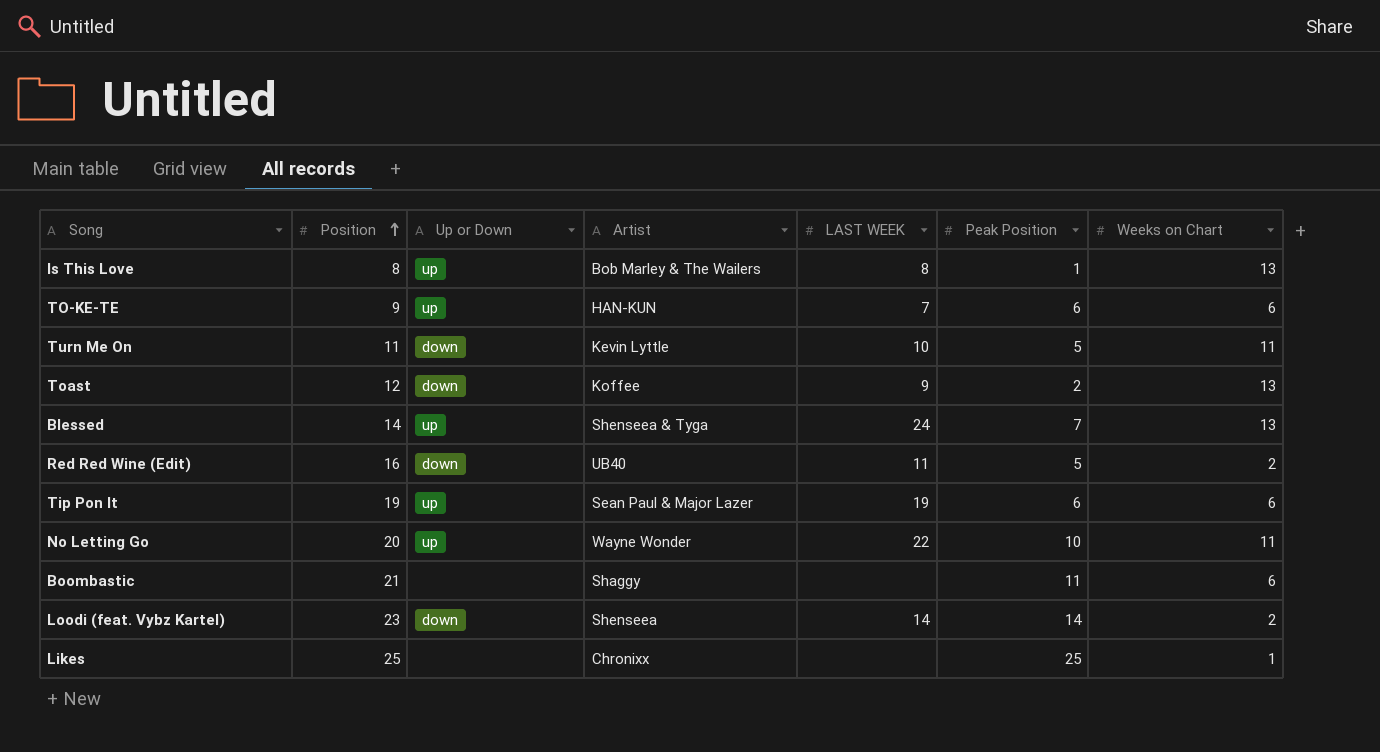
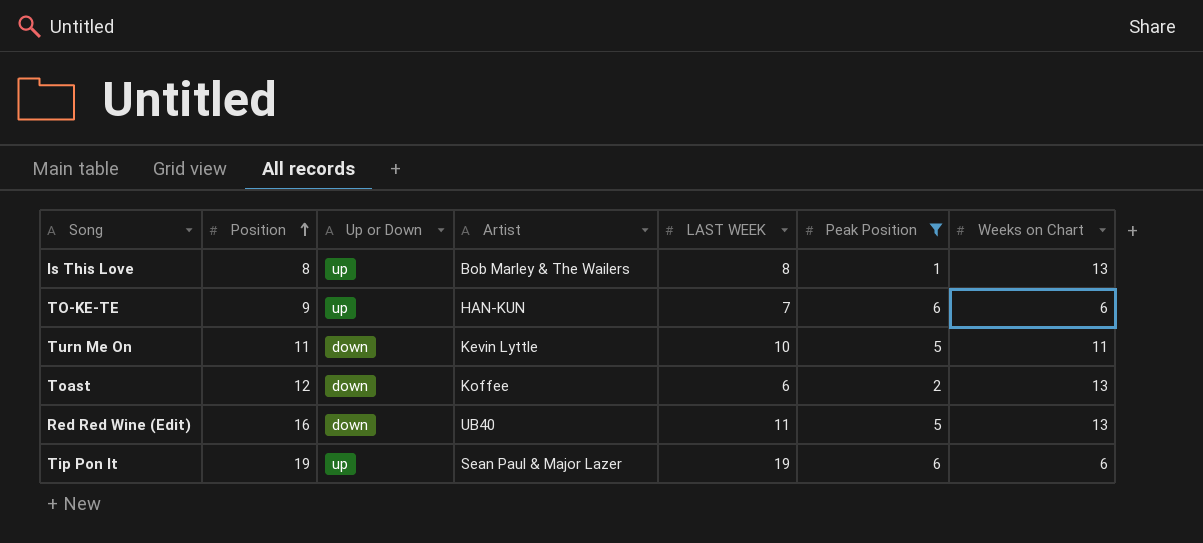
filter: none -> Peak Position <= 6
Toast | LAST WEEK: 9 -> 6
Red Red Wine (Edit) | Weeks on Chart: 2 -> 13

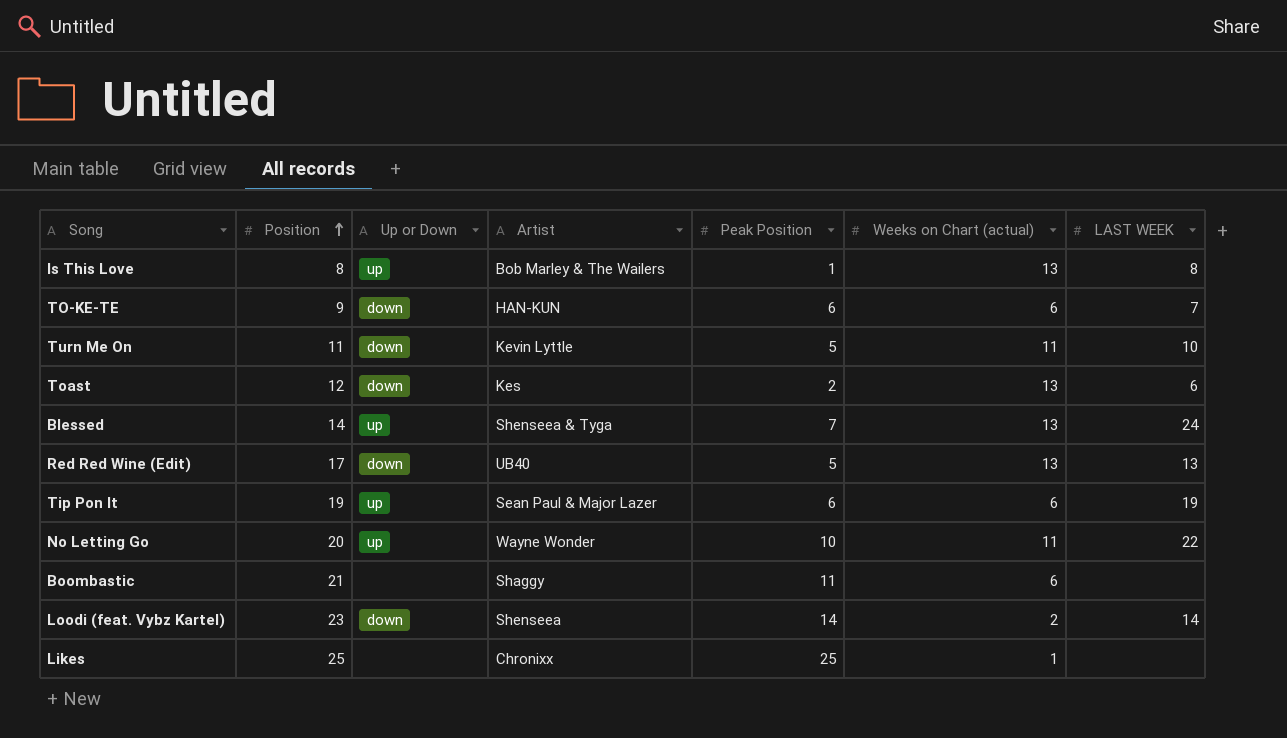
filter: Peak Position <= 6 -> none
column name: Weeks on Chart -> Weeks on Chart (actual)
column LAST WEEK | position: 5 -> 7
TO-KE-TE | Up or Down: up -> down
Toast | Artist: Koffee -> Kes
Red Red Wine (Edit) | Position: 16 -> 17
Red Red Wine (Edit) | LAST WEEK: 11 -> 13

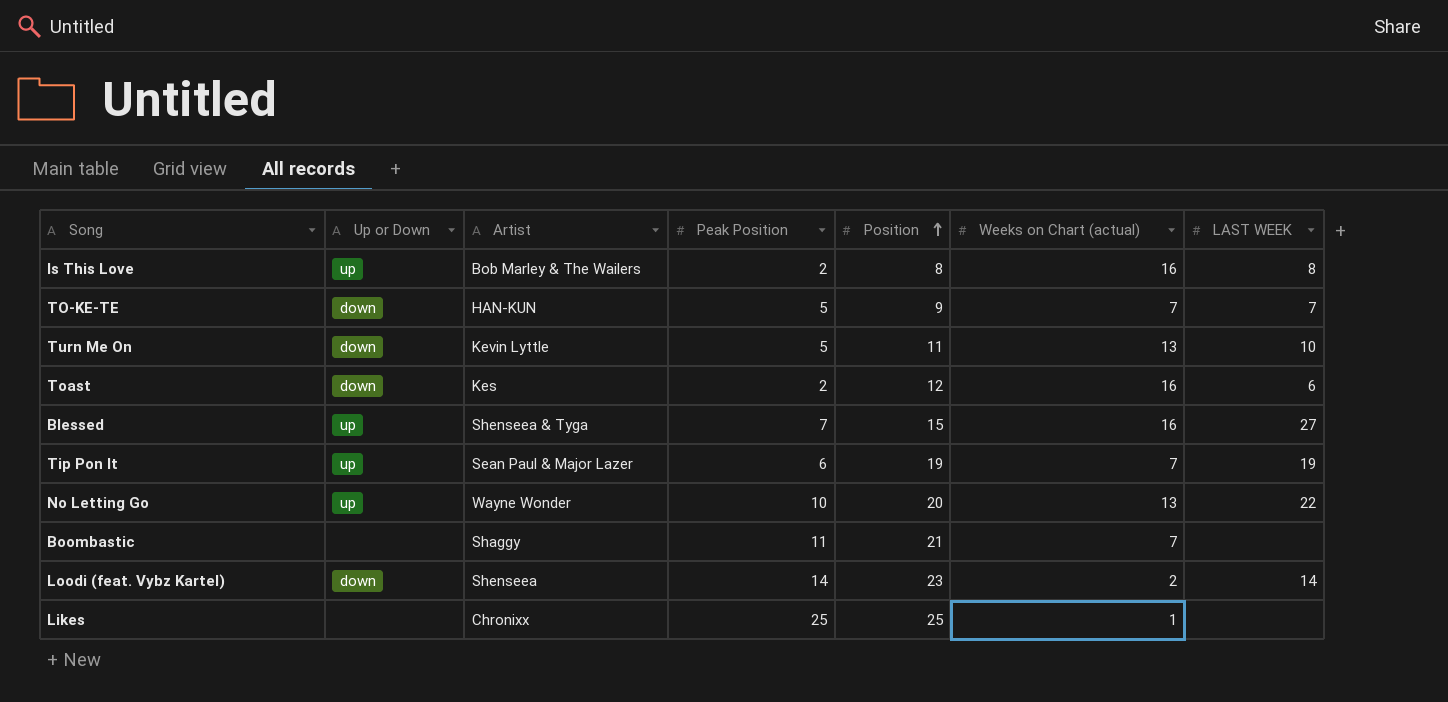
column Position | position: 2 -> 5
row Red Red Wine (Edit): 17 | down | UB40 | 5 | 13 | 13 -> none
Is This Love | Peak Position: 1 -> 2
Is This Love | Weeks on Chart (actual): 13 -> 16
TO-KE-TE | Peak Position: 6 -> 5
TO-KE-TE | Weeks on Chart (actual): 6 -> 7
Turn Me On | Weeks on Chart (actual): 11 -> 13
Toast | Weeks on Chart (actual): 13 -> 16
Blessed | Position: 14 -> 15
Blessed | Weeks on Chart (actual): 13 -> 16
Blessed | LAST WEEK: 24 -> 27
Tip Pon It | Weeks on Chart (actual): 6 -> 7
No Letting Go | Weeks on Chart (actual): 11 -> 13
Boombastic | Weeks on Chart (actual): 6 -> 7

